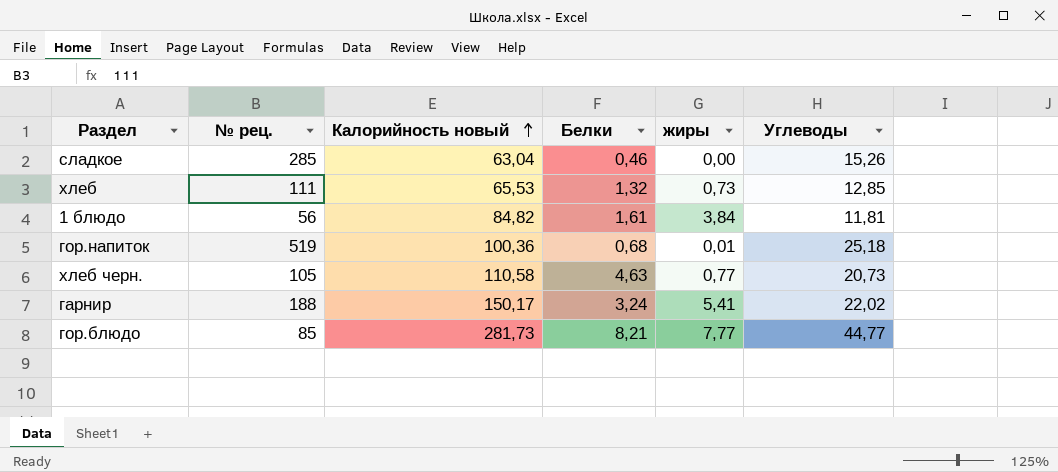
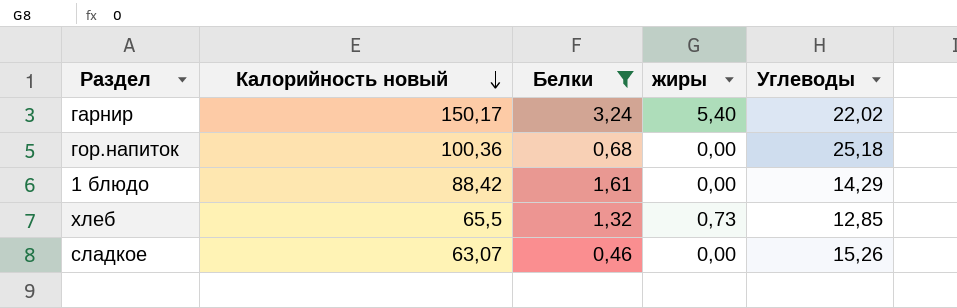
filter: none -> Белки <= 3,24
row order: Калорийность новый ascending -> Калорийность новый descending
column № рец. | position: 2 -> none
гарнир | жиры: 5,41 -> 5,40
гор.напиток | жиры: 0,01 -> 0,00
1 блюдо | Калорийность новый: 84,82 -> 88,42
1 блюдо | жиры: 3,84 -> 0,00
1 блюдо | Углеводы: 11,81 -> 14,29
хлеб | Калорийность новый: 65,53 -> 65,5
сладкое | Калорийность новый: 63,04 -> 63,07

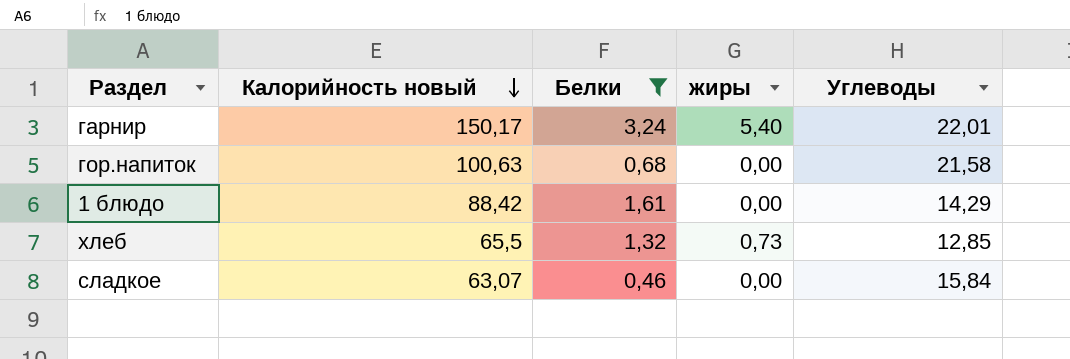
гарнир | Углеводы: 22,02 -> 22,01
гор.напиток | Калорийность новый: 100,36 -> 100,63
гор.напиток | Углеводы: 25,18 -> 21,58
сладкое | Углеводы: 15,26 -> 15,84

